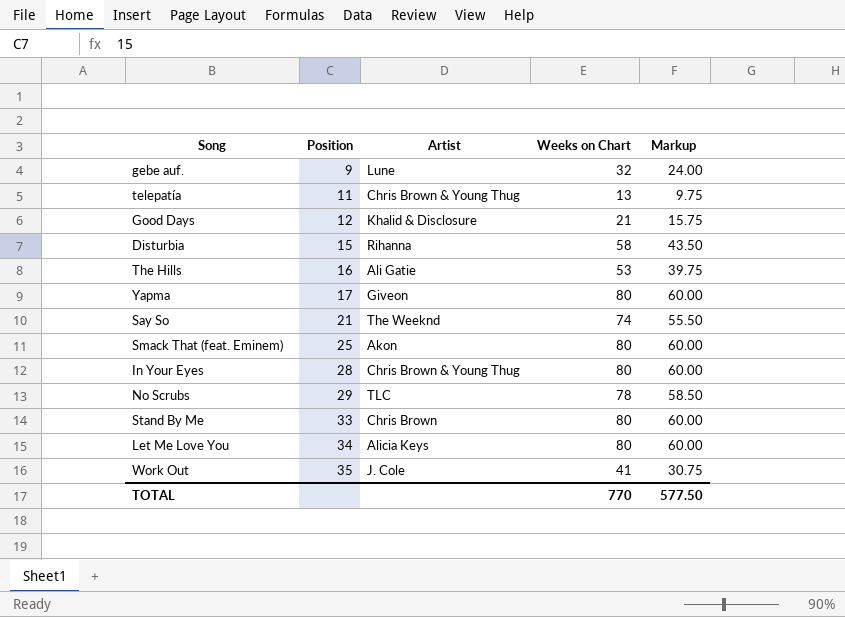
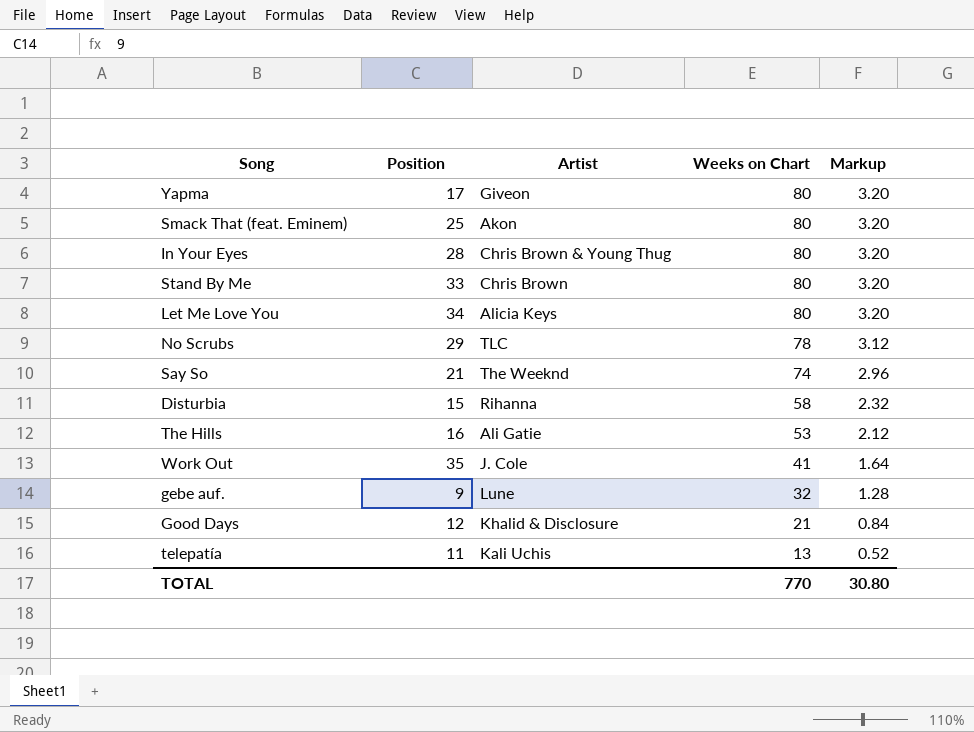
row order: Position ascending -> Weeks on Chart descending
column Markup | formula: [Weeks on Chart] * 0.75 -> [Weeks on Chart] * 0.04
telepatía | Artist: Chris Brown & Young Thug -> Kali Uchis
TOTAL | Markup: 577.50 -> 30.80

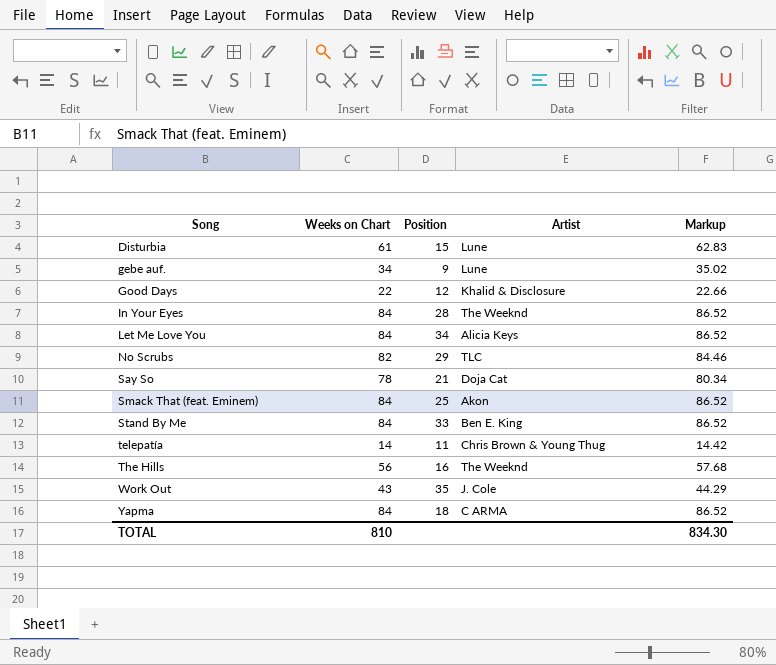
row order: Weeks on Chart descending -> Song ascending
column Weeks on Chart | position: 4 -> 2
column Markup | formula: [Weeks on Chart] * 0.04 -> [Weeks on Chart] * 1.03
Disturbia | Weeks on Chart: 58 -> 61
Disturbia | Artist: Rihanna -> Lune
gebe auf. | Weeks on Chart: 32 -> 34
Good Days | Weeks on Chart: 21 -> 22
In Your Eyes | Weeks on Chart: 80 -> 84
In Your Eyes | Artist: Chris Brown & Young Thug -> The Weeknd
Let Me Love You | Weeks on Chart: 80 -> 84
No Scrubs | Weeks on Chart: 78 -> 82
Say So | Weeks on Chart: 74 -> 78
Say So | Artist: The Weeknd -> Doja Cat
Smack That (feat. Eminem) | Weeks on Chart: 80 -> 84
Stand By Me | Weeks on Chart: 80 -> 84
Stand By Me | Artist: Chris Brown -> Ben E. King
telepatía | Weeks on Chart: 13 -> 14
telepatía | Artist: Kali Uchis -> Chris Brown & Young Thug
The Hills | Weeks on Chart: 53 -> 56
The Hills | Artist: Ali Gatie -> The Weeknd
Work Out | Weeks on Chart: 41 -> 43
Yapma | Weeks on Chart: 80 -> 84
Yapma | Position: 17 -> 18
Yapma | Artist: Giveon -> C ARMA
TOTAL | Weeks on Chart: 770 -> 810
TOTAL | Markup: 30.80 -> 834.30

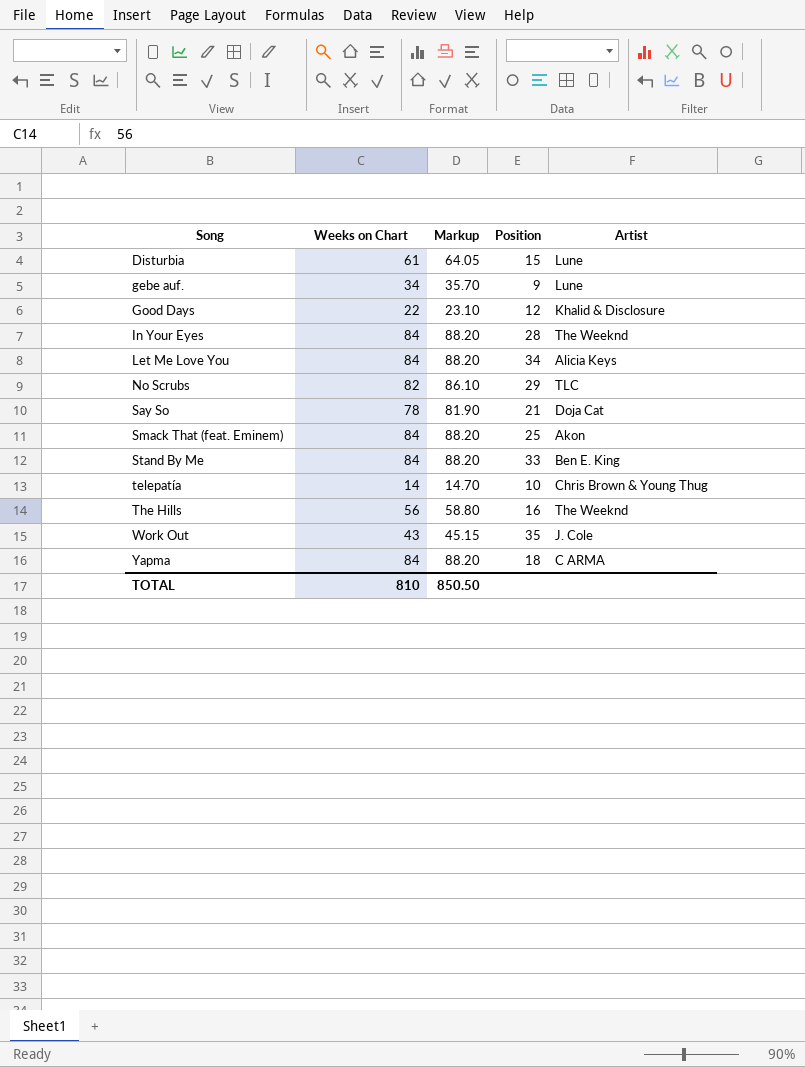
column Markup | formula: [Weeks on Chart] * 1.03 -> [Weeks on Chart] * 1.05
column Markup | position: 5 -> 3
telepatía | Position: 11 -> 10
TOTAL | Markup: 834.30 -> 850.50

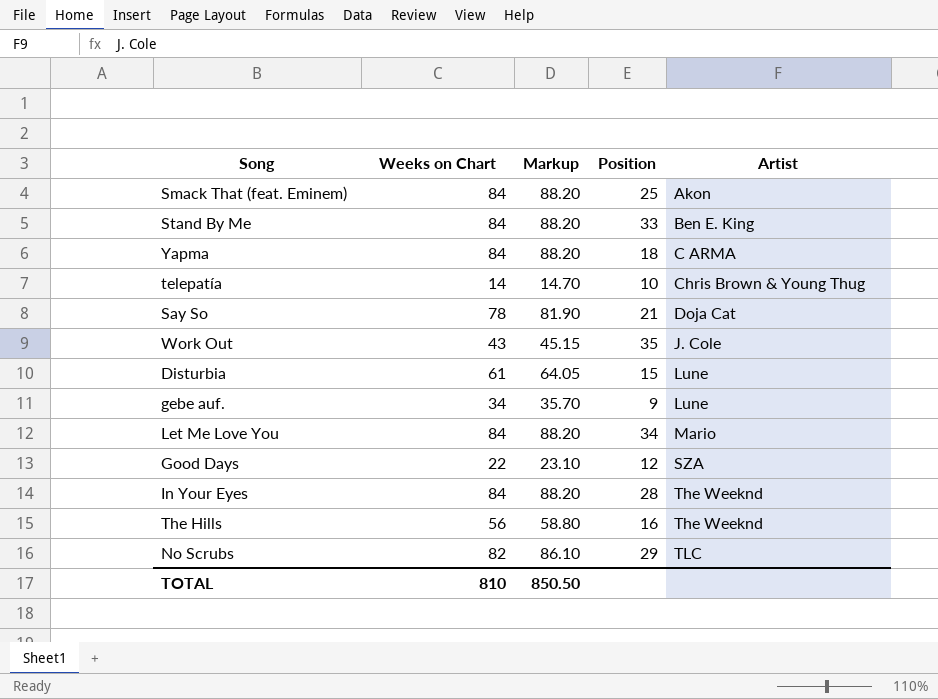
row order: Song ascending -> Artist ascending
Let Me Love You | Artist: Alicia Keys -> Mario
Good Days | Artist: Khalid & Disclosure -> SZA

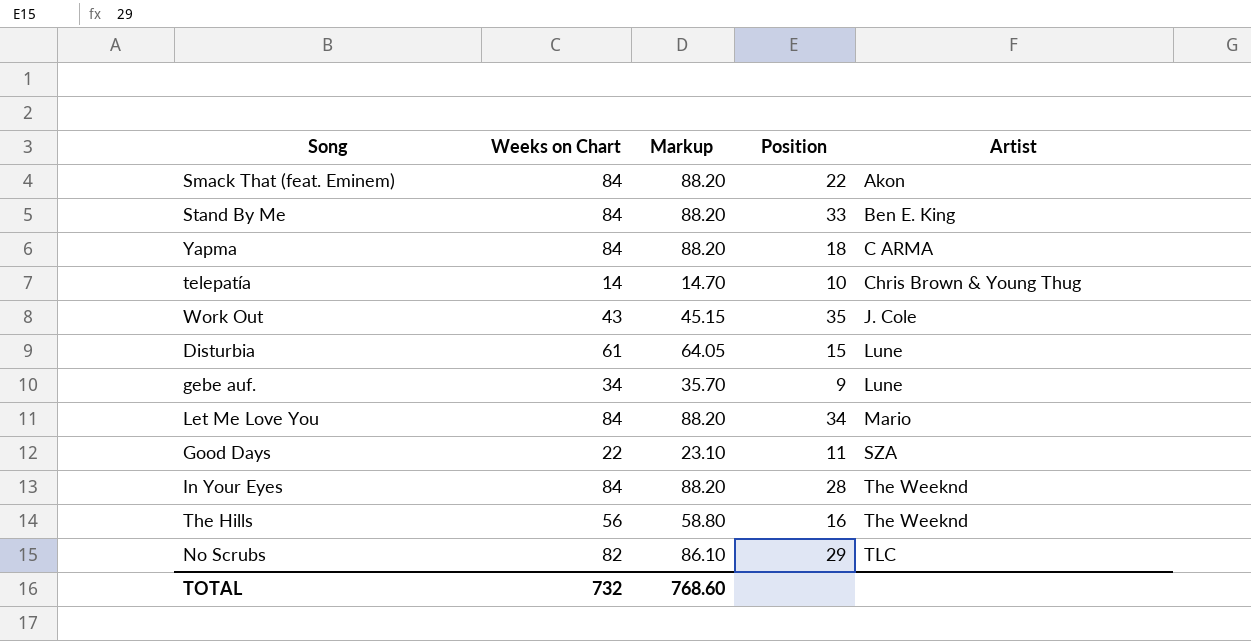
row Say So: 78 | 81.90 | 21 | Doja Cat -> none
Smack That (feat. Eminem) | Position: 25 -> 22
Good Days | Position: 12 -> 11
TOTAL | Weeks on Chart: 810 -> 732
TOTAL | Markup: 850.50 -> 768.60

